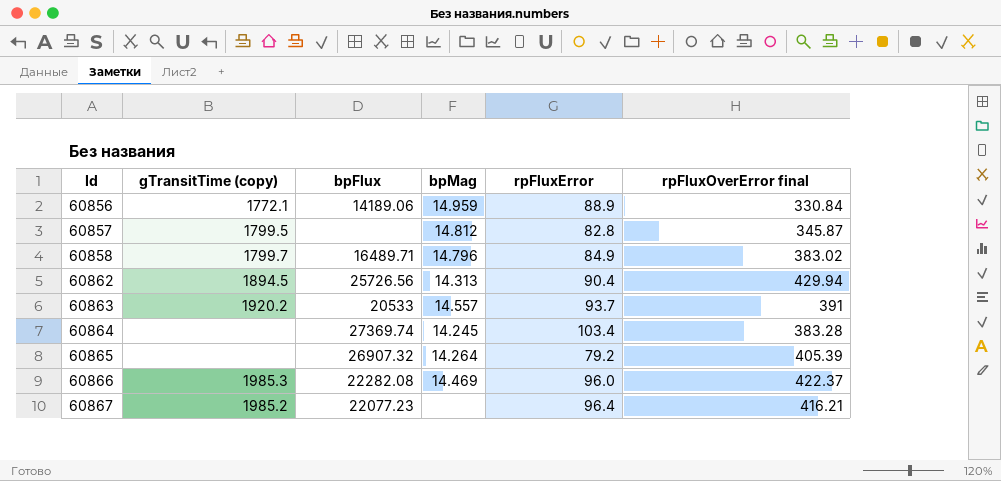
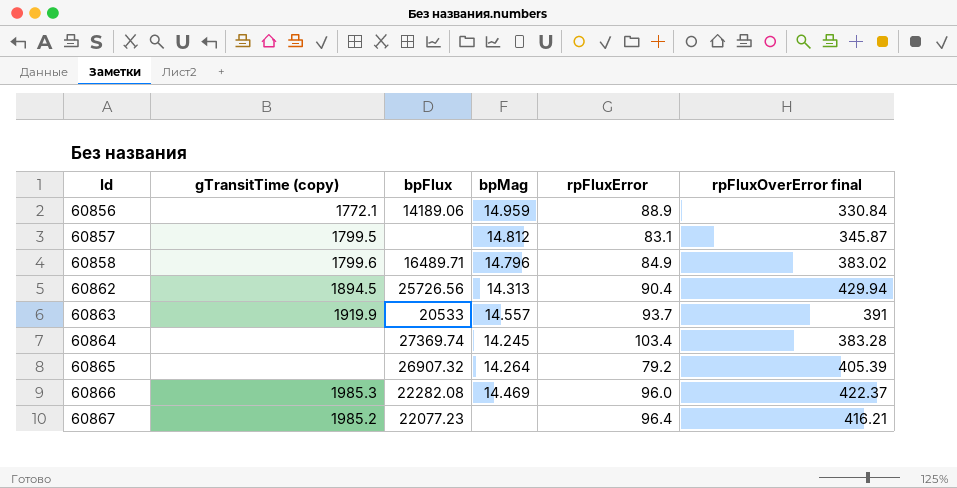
60857 | rpFluxError: 82.8 -> 83.1
60858 | gTransitTime (copy): 1799.7 -> 1799.6
60863 | gTransitTime (copy): 1920.2 -> 1919.9

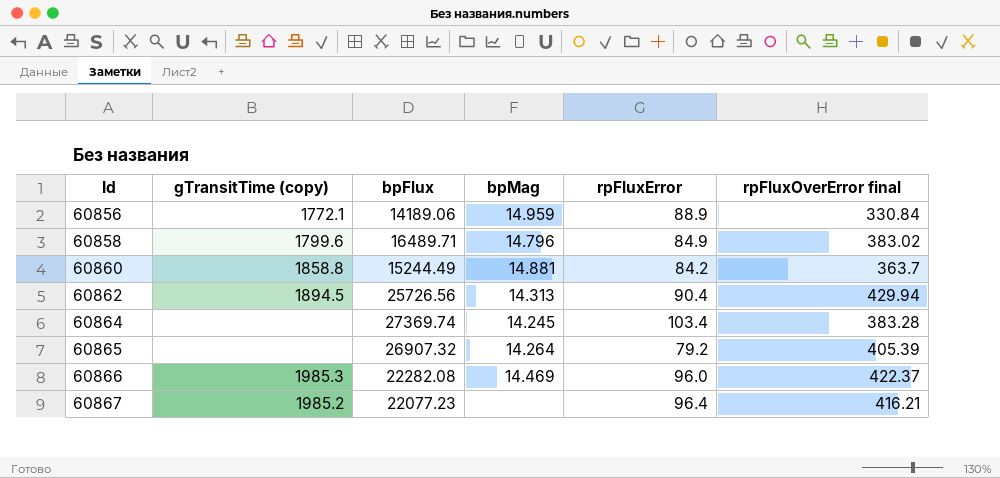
row 60857: 1799.5 | none | 14.812 | 83.1 | 345.87 -> none
row 60863: 1919.9 | 20533 | 14.557 | 93.7 | 391 -> none
row 60860: none -> 1858.8 | 15244.49 | 14.881 | 84.2 | 363.7

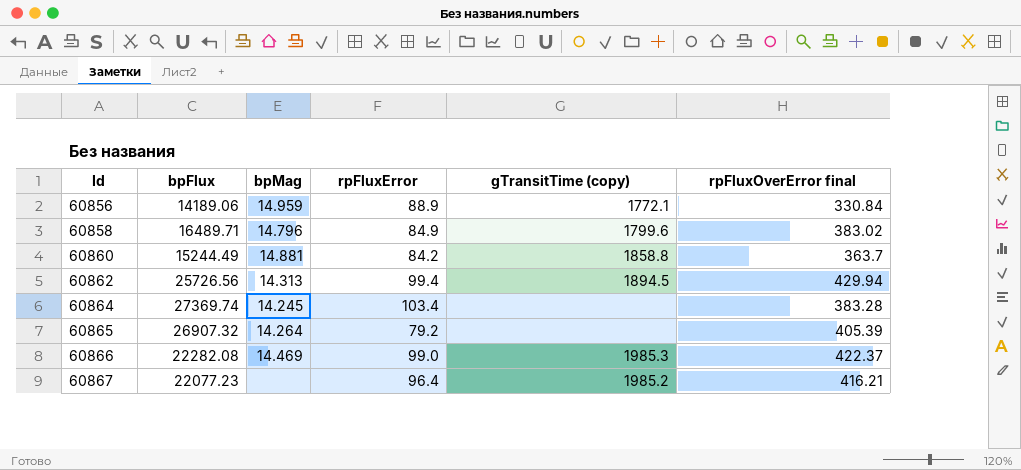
column gTransitTime (copy) | position: 2 -> 5
60862 | rpFluxError: 90.4 -> 99.4
60866 | rpFluxError: 96.0 -> 99.0

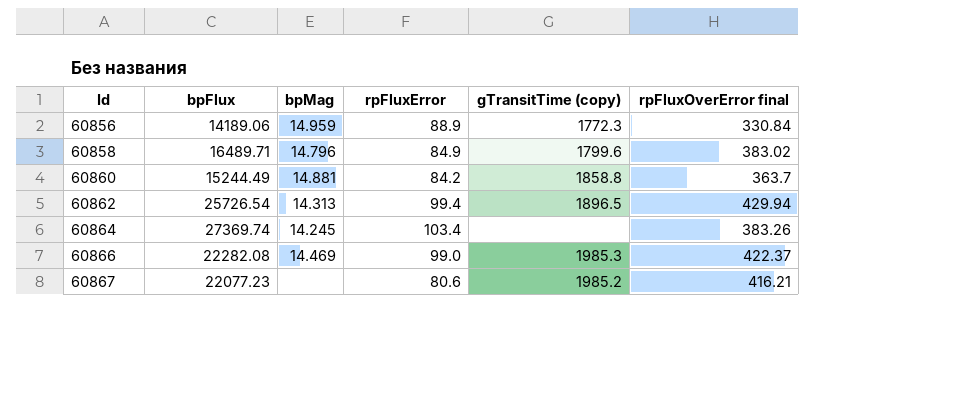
row 60865: 26907.32 | 14.264 | 79.2 | none | 405.39 -> none
60856 | gTransitTime (copy): 1772.1 -> 1772.3
60862 | bpFlux: 25726.56 -> 25726.54
60862 | gTransitTime (copy): 1894.5 -> 1896.5
60864 | rpFluxOverError final: 383.28 -> 383.26
60867 | rpFluxError: 96.4 -> 80.6

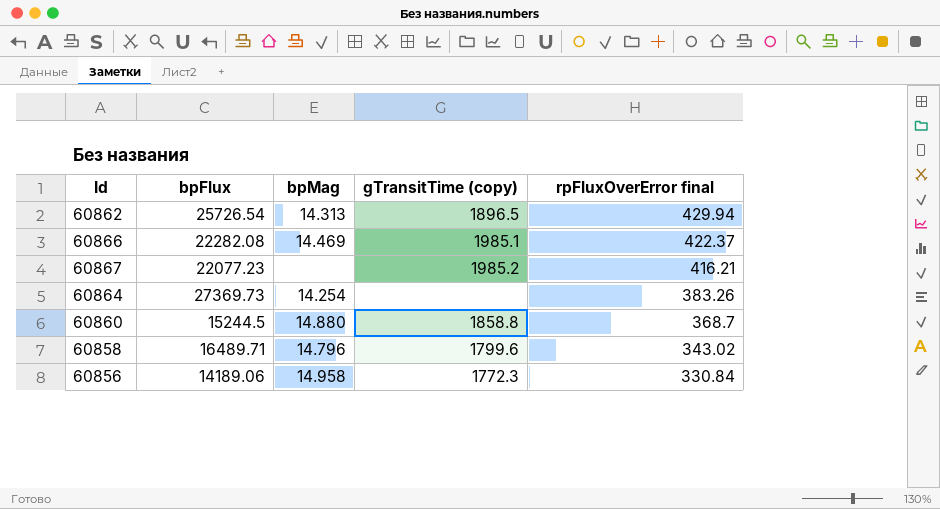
row order: Id ascending -> rpFluxOverError final descending
column rpFluxError | position: 4 -> none
60866 | gTransitTime (copy): 1985.3 -> 1985.1
60864 | bpFlux: 27369.74 -> 27369.73
60864 | bpMag: 14.245 -> 14.254
60860 | bpFlux: 15244.49 -> 15244.5
60860 | bpMag: 14.881 -> 14.880
60860 | rpFluxOverError final: 363.7 -> 368.7
60858 | rpFluxOverError final: 383.02 -> 343.02
60856 | bpMag: 14.959 -> 14.958

